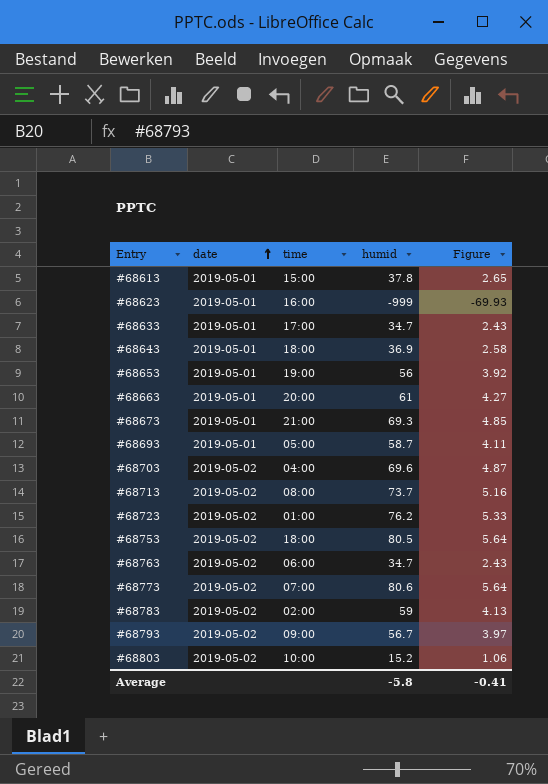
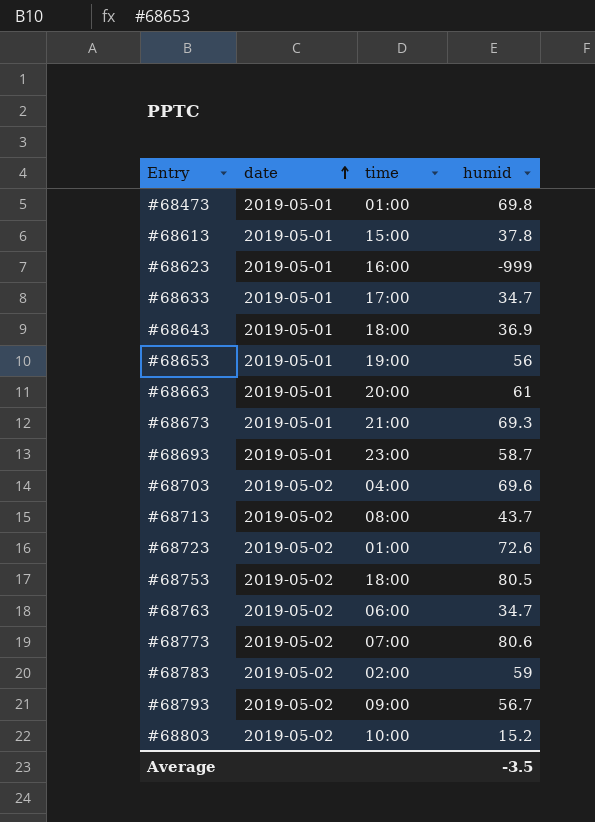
column Figure | formula: [humid] * 0.07 -> none
row #68473: none -> 2019-05-01 | 01:00 | 69.8
#68693 | time: 05:00 -> 23:00
#68713 | humid: 73.7 -> 43.7
#68723 | humid: 76.2 -> 72.6
Average | humid: -5.8 -> -3.5

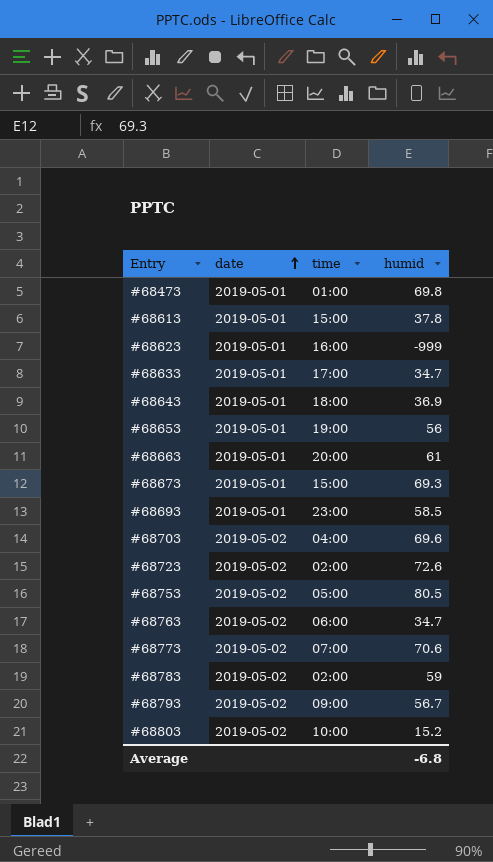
row #68713: 2019-05-02 | 08:00 | 43.7 -> none
#68673 | time: 21:00 -> 15:00
#68693 | humid: 58.7 -> 58.5
#68723 | time: 01:00 -> 02:00
#68753 | time: 18:00 -> 05:00
#68773 | humid: 80.6 -> 70.6
Average | humid: -3.5 -> -6.8

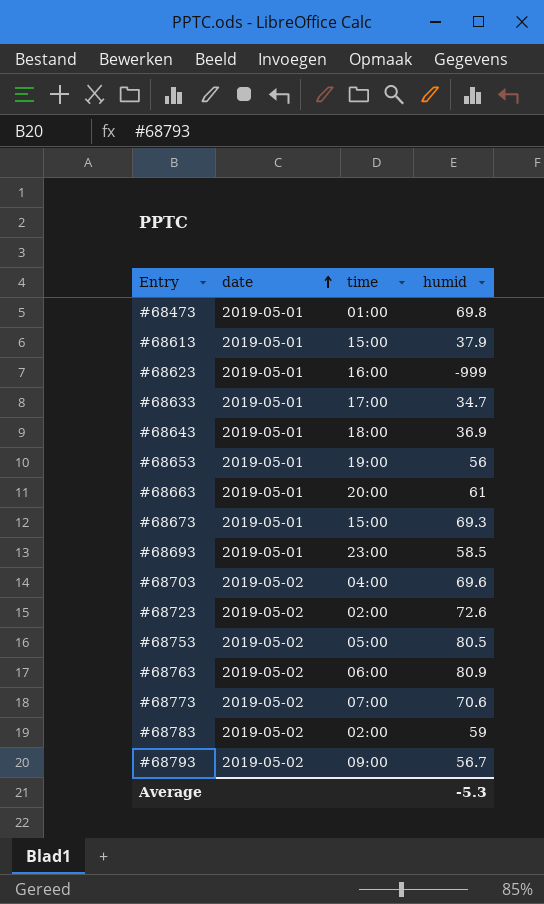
row #68803: 2019-05-02 | 10:00 | 15.2 -> none
#68613 | humid: 37.8 -> 37.9
#68763 | humid: 34.7 -> 80.9
Average | humid: -6.8 -> -5.3

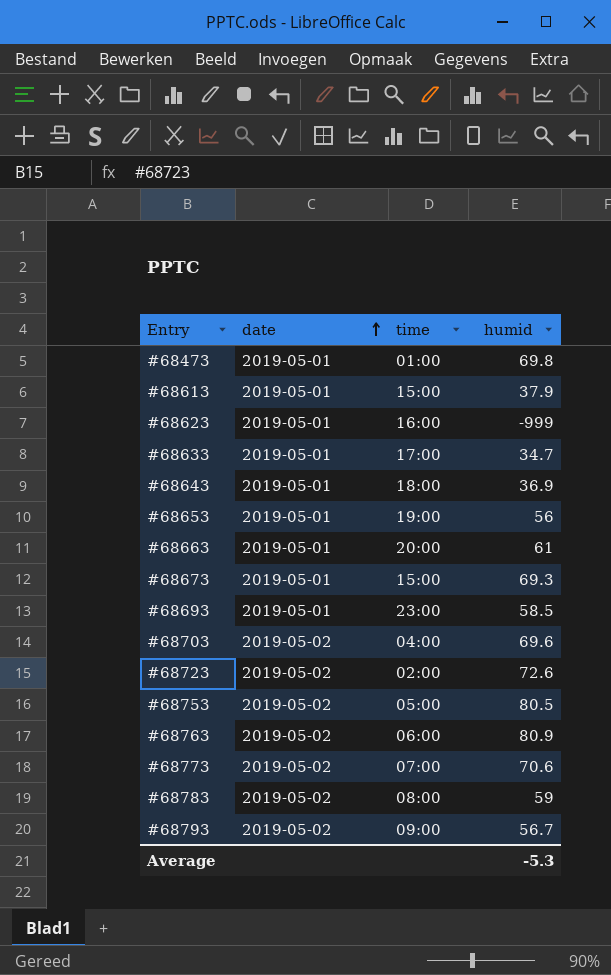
#68783 | time: 02:00 -> 08:00

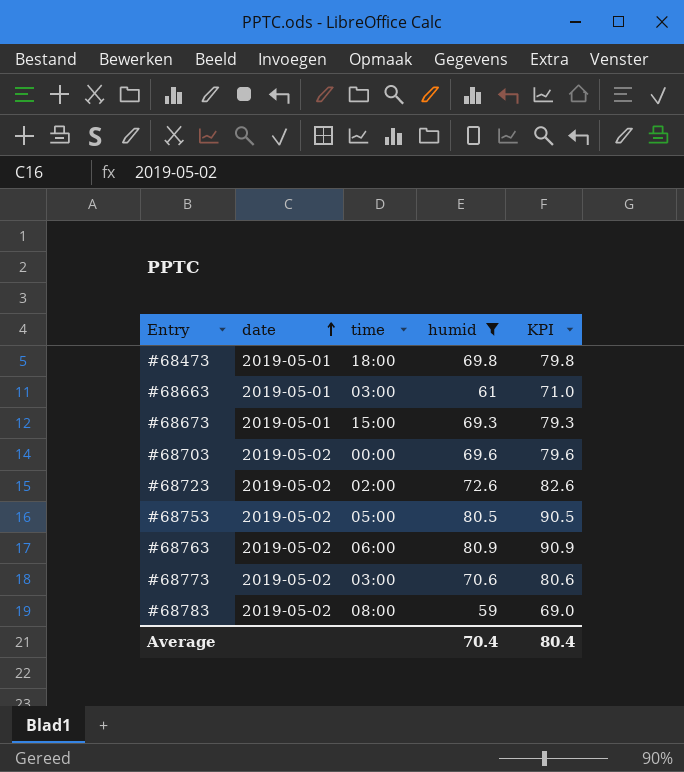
filter: none -> humid >= 59
column KPI | formula: none -> [humid] + 10
#68473 | time: 01:00 -> 18:00
#68663 | time: 20:00 -> 03:00
#68703 | time: 04:00 -> 00:00
#68773 | time: 07:00 -> 03:00
Average | humid: -5.3 -> 70.4

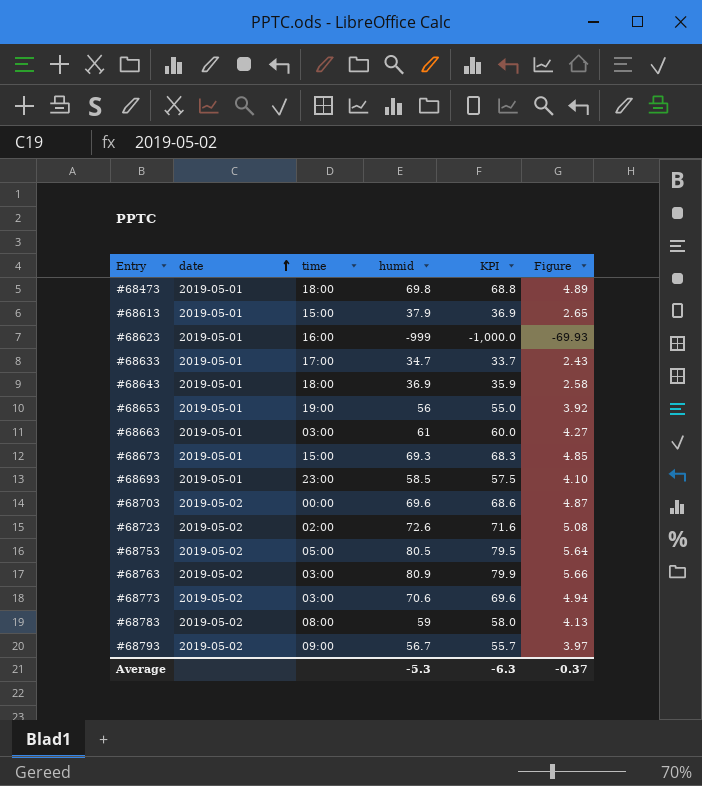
filter: humid >= 59 -> none
column KPI | formula: [humid] + 10 -> [humid] - 1
column Figure | formula: none -> [humid] * 0.07
#68763 | time: 06:00 -> 03:00
Average | humid: 70.4 -> -5.3
Average | KPI: 80.4 -> -6.3

